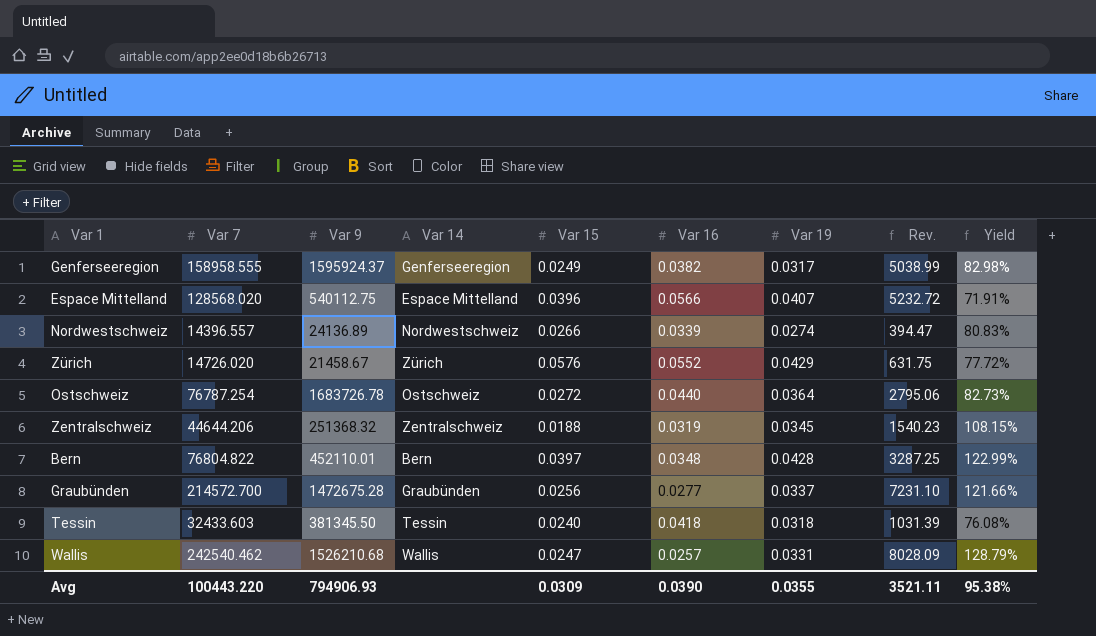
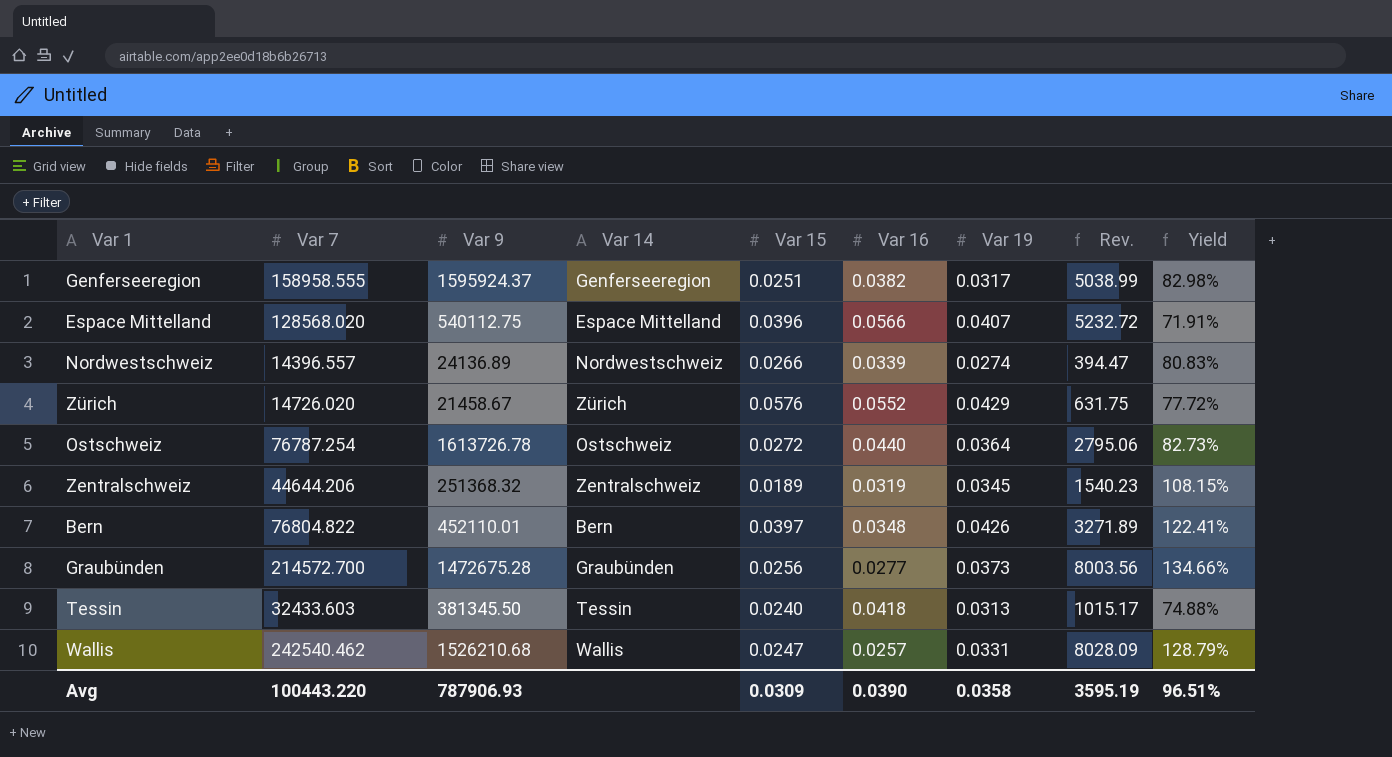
Genferseeregion | Var 15: 0.0249 -> 0.0251
Ostschweiz | Var 9: 1683726.78 -> 1613726.78
Zentralschweiz | Var 15: 0.0188 -> 0.0189
Bern | Var 19: 0.0428 -> 0.0426
Bern | Rev.: 3287.25 -> 3271.89
Bern | Yield: 122.99% -> 122.41%
Graubünden | Var 19: 0.0337 -> 0.0373
Graubünden | Rev.: 7231.10 -> 8003.56
Graubünden | Yield: 121.66% -> 134.66%
Tessin | Var 19: 0.0318 -> 0.0313
Tessin | Rev.: 1031.39 -> 1015.17
Tessin | Yield: 76.08% -> 74.88%
Avg | Var 9: 794906.93 -> 787906.93
Avg | Var 19: 0.0355 -> 0.0358
Avg | Rev.: 3521.11 -> 3595.19
Avg | Yield: 95.38% -> 96.51%

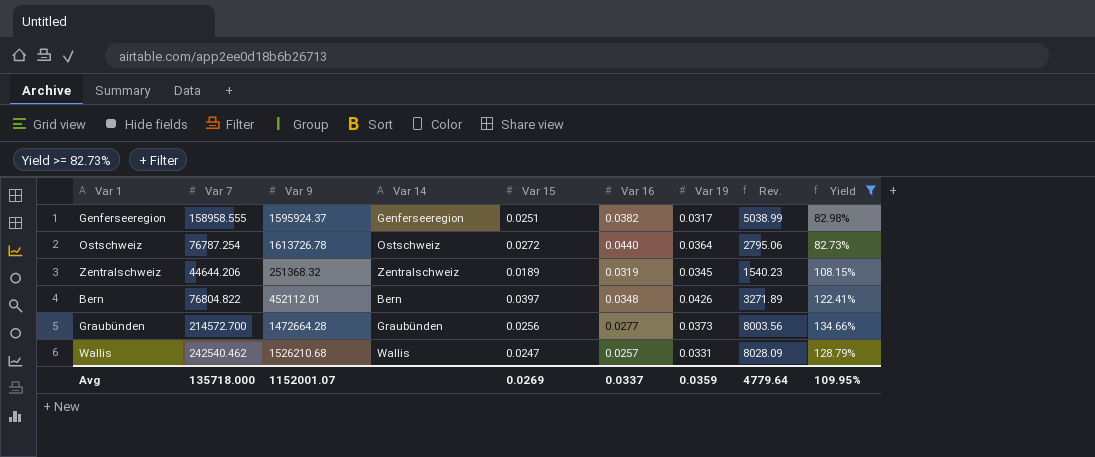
filter: none -> Yield >= 82.73%
Bern | Var 9: 452110.01 -> 452112.01
Graubünden | Var 9: 1472675.28 -> 1472664.28
Avg | Var 7: 100443.220 -> 135718.000
Avg | Var 9: 787906.93 -> 1152001.07
Avg | Var 15: 0.0309 -> 0.0269
Avg | Var 16: 0.0390 -> 0.0337
Avg | Var 19: 0.0358 -> 0.0359
Avg | Rev.: 3595.19 -> 4779.64
Avg | Yield: 96.51% -> 109.95%

